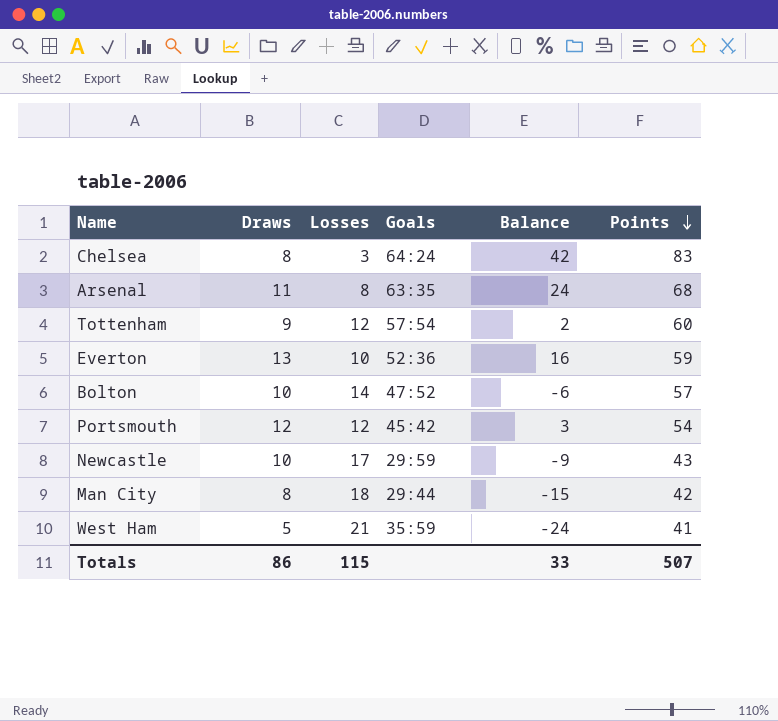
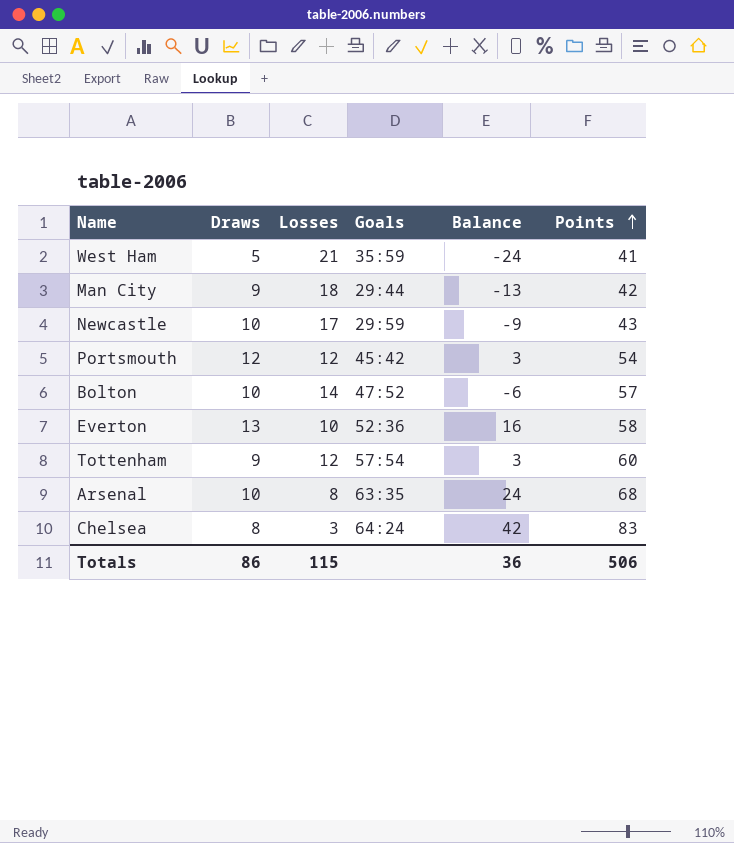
row order: Points descending -> Points ascending
Man City | Draws: 8 -> 9
Man City | Balance: -15 -> -13
Everton | Points: 59 -> 58
Tottenham | Balance: 2 -> 3
Arsenal | Draws: 11 -> 10
Totals | Balance: 33 -> 36
Totals | Points: 507 -> 506

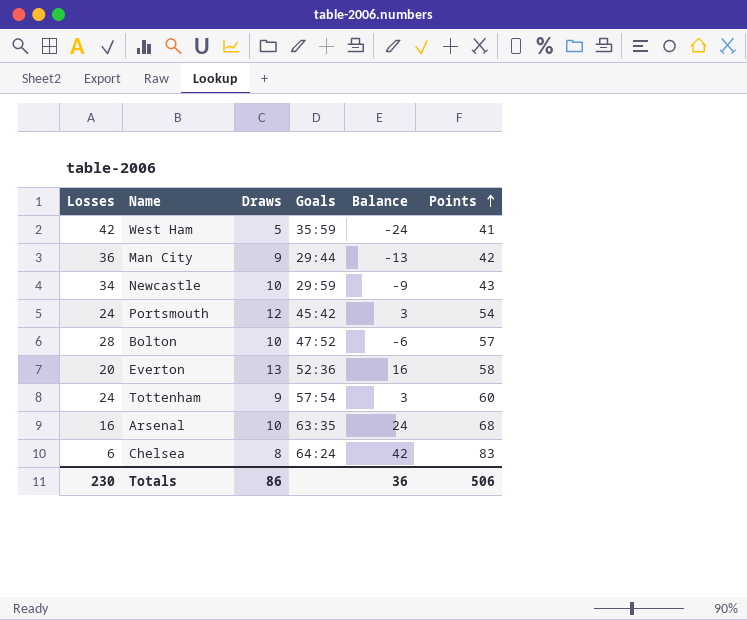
column Losses | position: 3 -> 1
West Ham | Losses: 21 -> 42
Man City | Losses: 18 -> 36
Newcastle | Losses: 17 -> 34
Portsmouth | Losses: 12 -> 24
Bolton | Losses: 14 -> 28
Everton | Losses: 10 -> 20
Tottenham | Losses: 12 -> 24
Arsenal | Losses: 8 -> 16
Chelsea | Losses: 3 -> 6
Totals | Losses: 115 -> 230

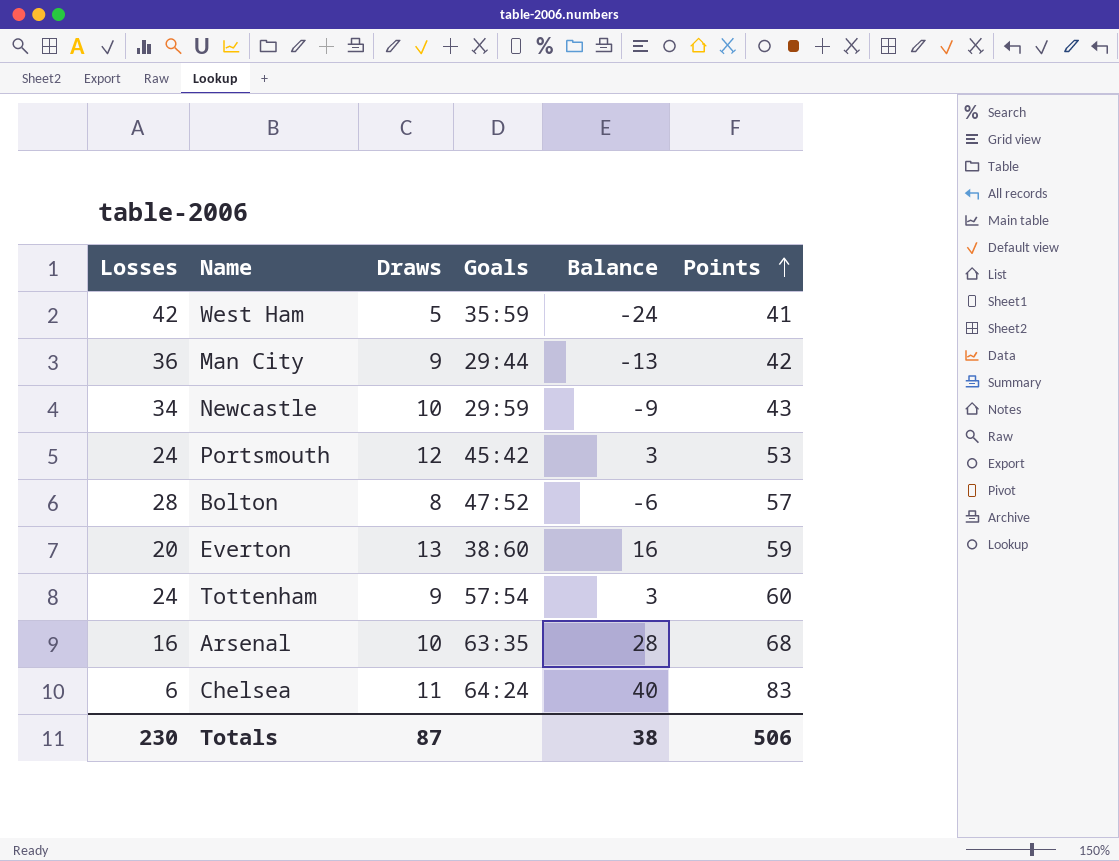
Portsmouth | Points: 54 -> 53
Bolton | Draws: 10 -> 8
Everton | Goals: 52:36 -> 38:60
Everton | Points: 58 -> 59
Arsenal | Balance: 24 -> 28
Chelsea | Draws: 8 -> 11
Chelsea | Balance: 42 -> 40
Totals | Draws: 86 -> 87
Totals | Balance: 36 -> 38

